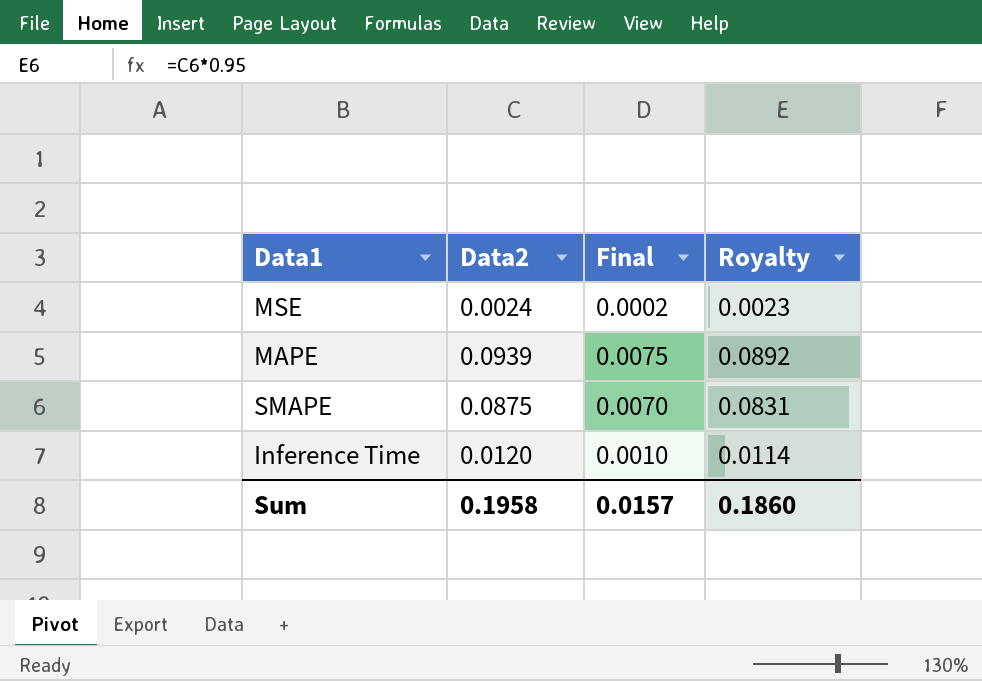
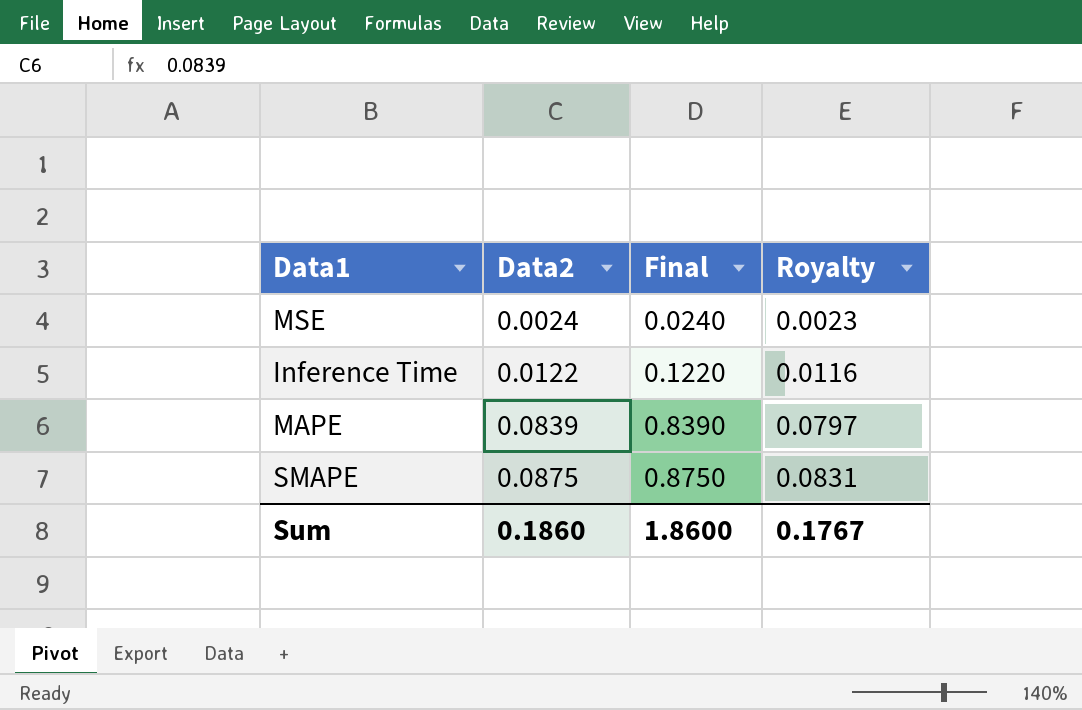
row order: none -> Data2 ascending
column Final | formula: [Data2] * 0.08 -> [Data2] * 10
Inference Time | Data2: 0.0120 -> 0.0122
Inference Time | Royalty: 0.0114 -> 0.0116
MAPE | Data2: 0.0939 -> 0.0839
MAPE | Royalty: 0.0892 -> 0.0797
Sum | Data2: 0.1958 -> 0.1860
Sum | Final: 0.0157 -> 1.8600
Sum | Royalty: 0.1860 -> 0.1767

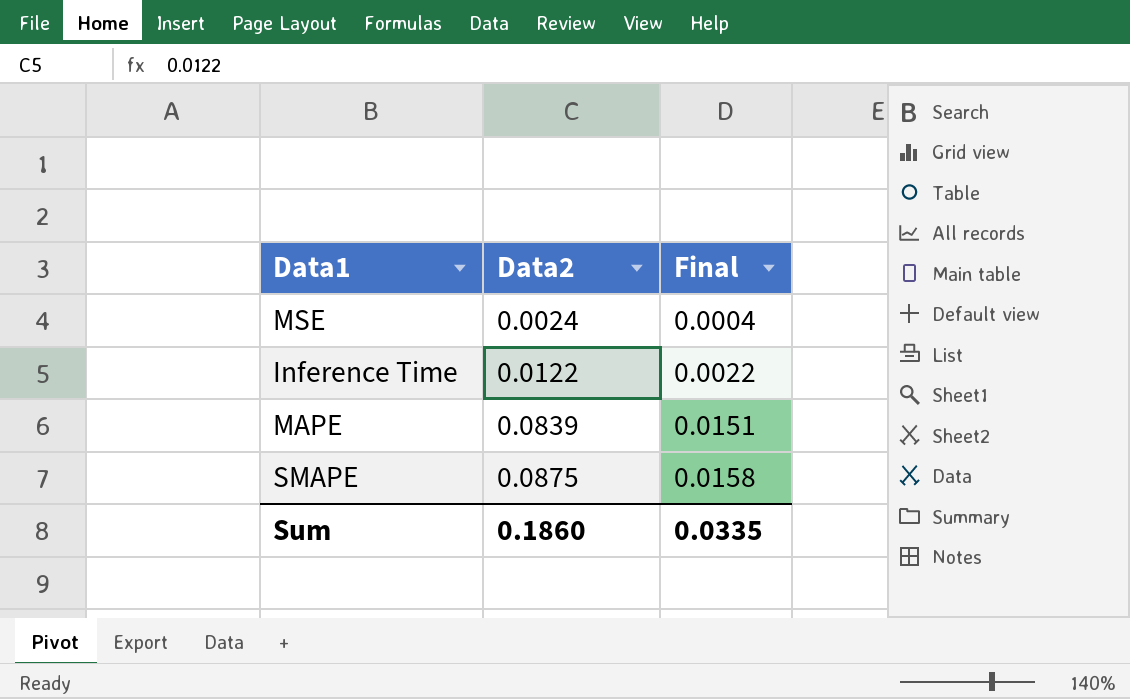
column Royalty | formula: [Data2] * 0.95 -> none
column Final | formula: [Data2] * 10 -> [Data2] * 0.18
Sum | Final: 1.8600 -> 0.0335

